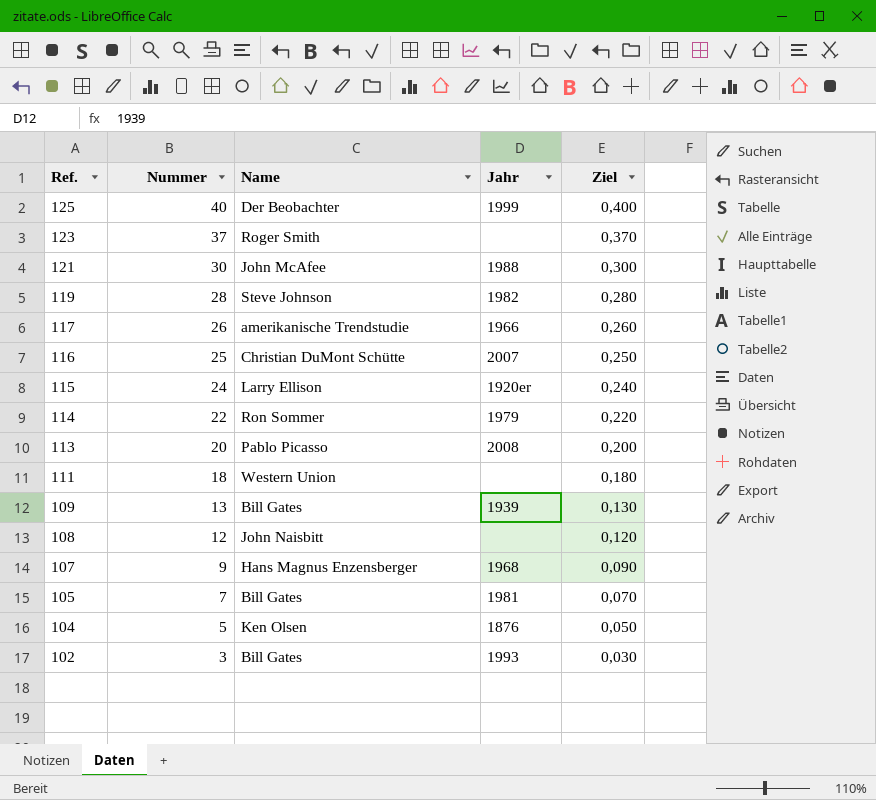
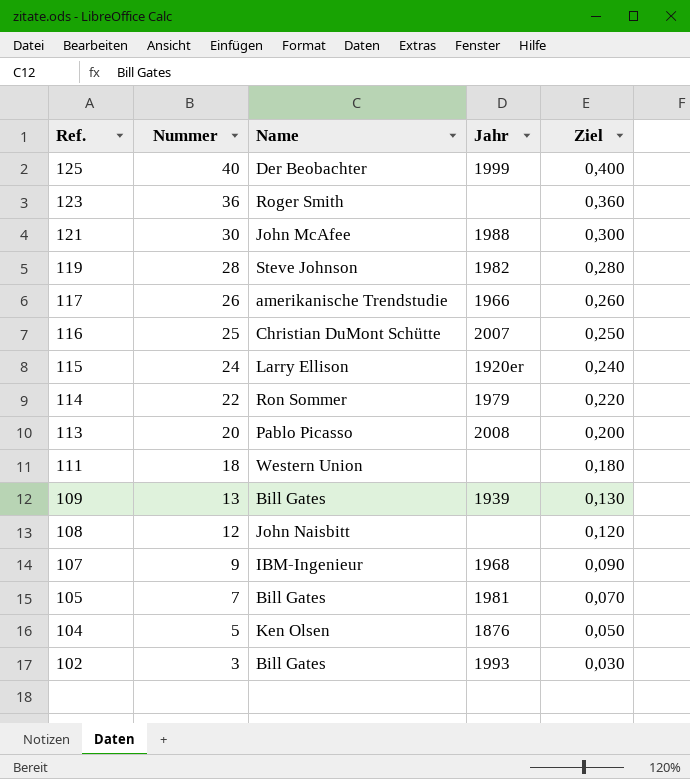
123 | Nummer: 37 -> 36
123 | Ziel: 0,370 -> 0,360
107 | Name: Hans Magnus Enzensberger -> IBM-Ingenieur

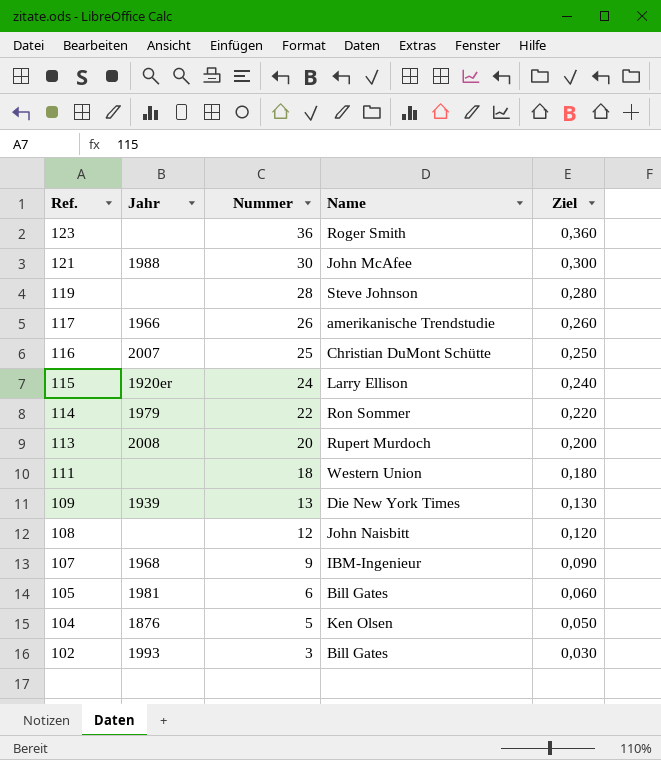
column Jahr | position: 4 -> 2
row 125: 40 | Der Beobachter | 1999 | 0,400 -> none
119 | Jahr: 1982 -> none
113 | Name: Pablo Picasso -> Rupert Murdoch
109 | Name: Bill Gates -> Die New York Times
105 | Nummer: 7 -> 6
105 | Ziel: 0,070 -> 0,060

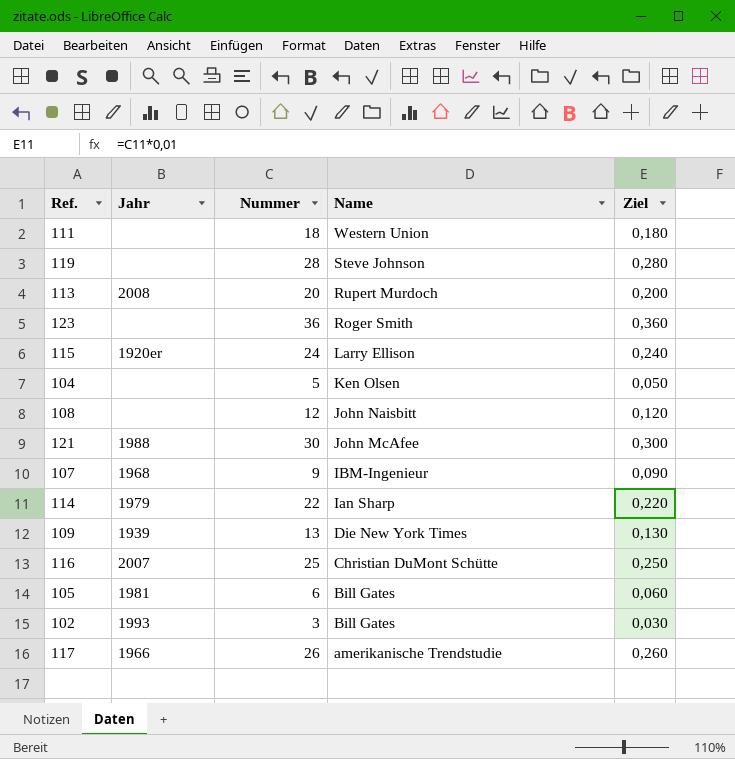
row order: Ref. descending -> Name descending
104 | Jahr: 1876 -> none
114 | Name: Ron Sommer -> Ian Sharp

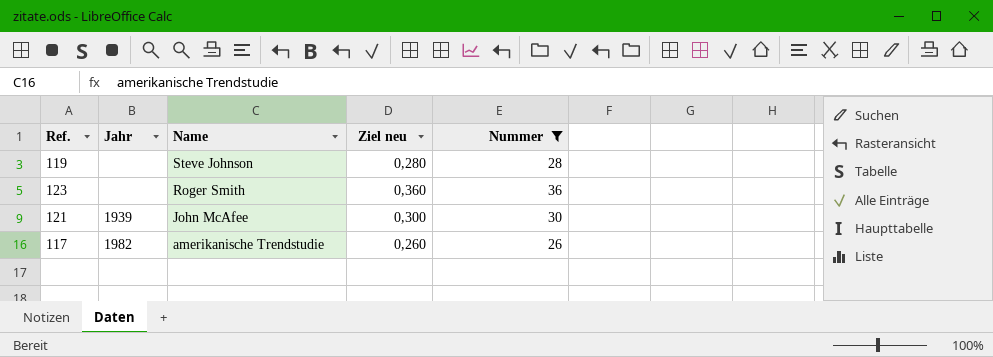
filter: none -> Nummer >= 26
column name: Ziel -> Ziel neu
column Nummer | position: 3 -> 5
121 | Jahr: 1988 -> 1939
117 | Jahr: 1966 -> 1982

